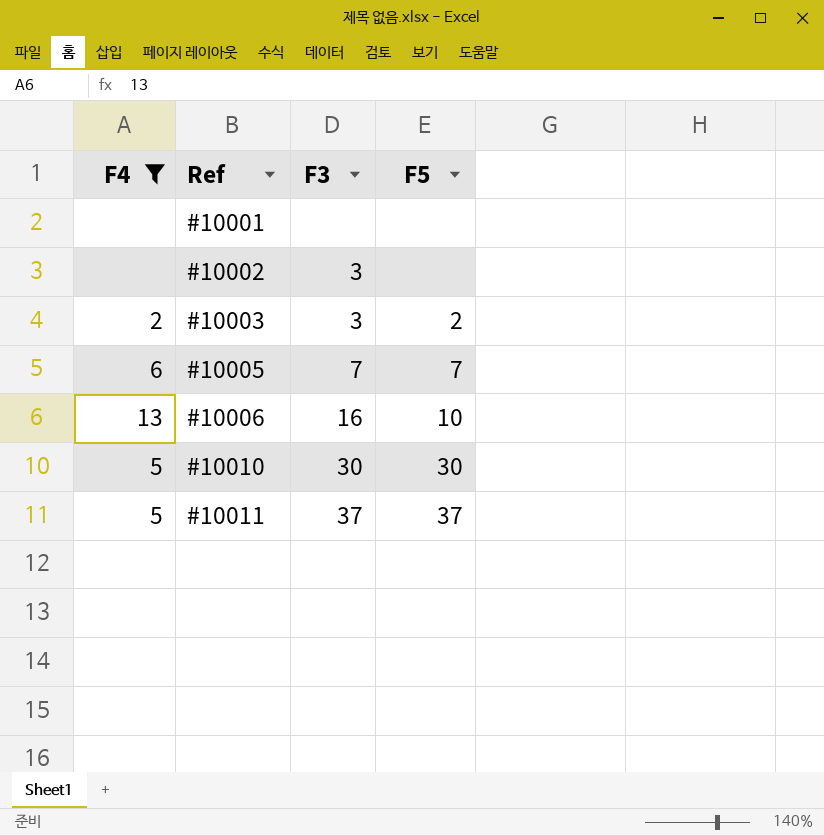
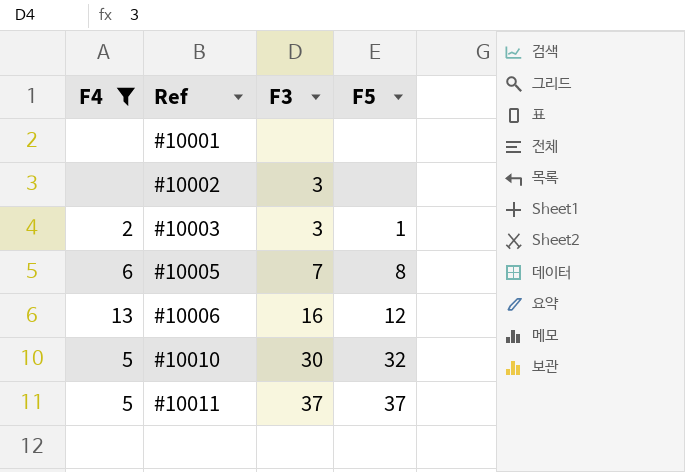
#10003 | F5: 2 -> 1
#10005 | F5: 7 -> 8
#10006 | F5: 10 -> 12
#10010 | F5: 30 -> 32

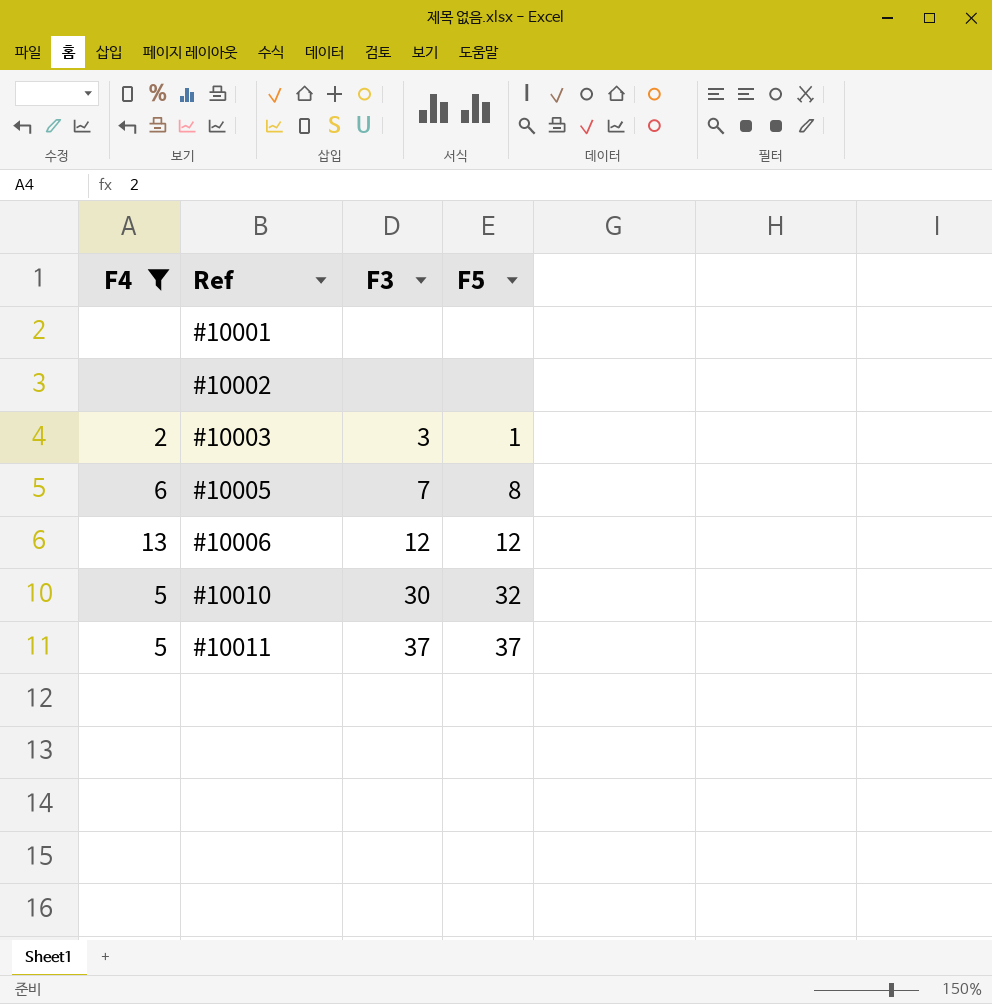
#10002 | F3: 3 -> none
#10006 | F3: 16 -> 12

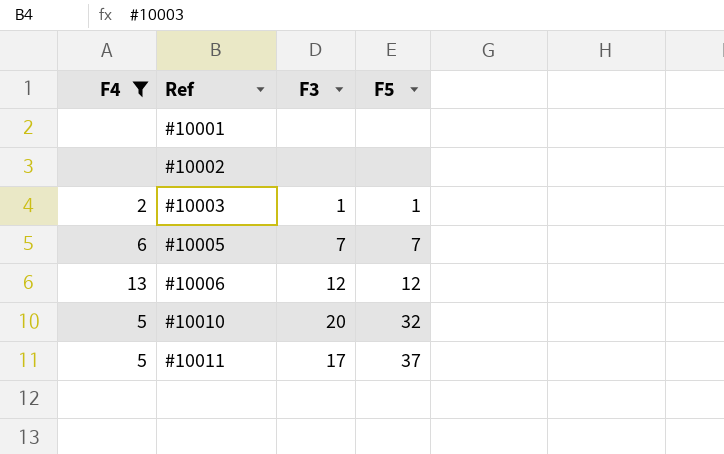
#10003 | F3: 3 -> 1
#10005 | F5: 8 -> 7
#10010 | F3: 30 -> 20
#10011 | F3: 37 -> 17

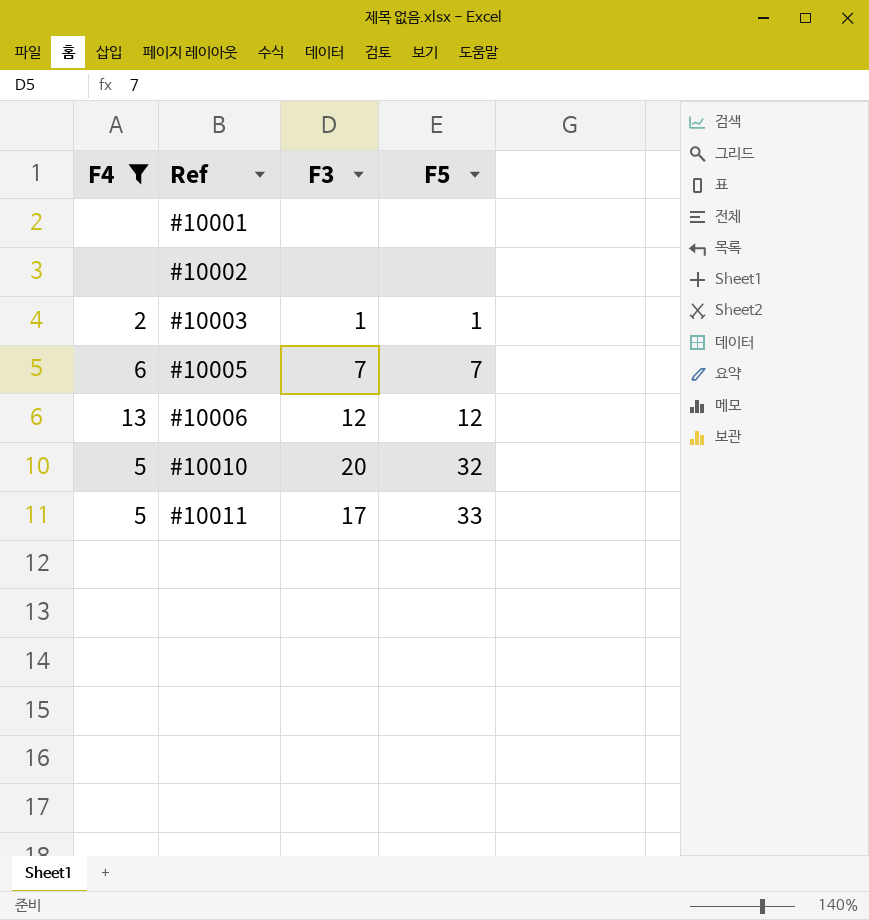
#10011 | F5: 37 -> 33

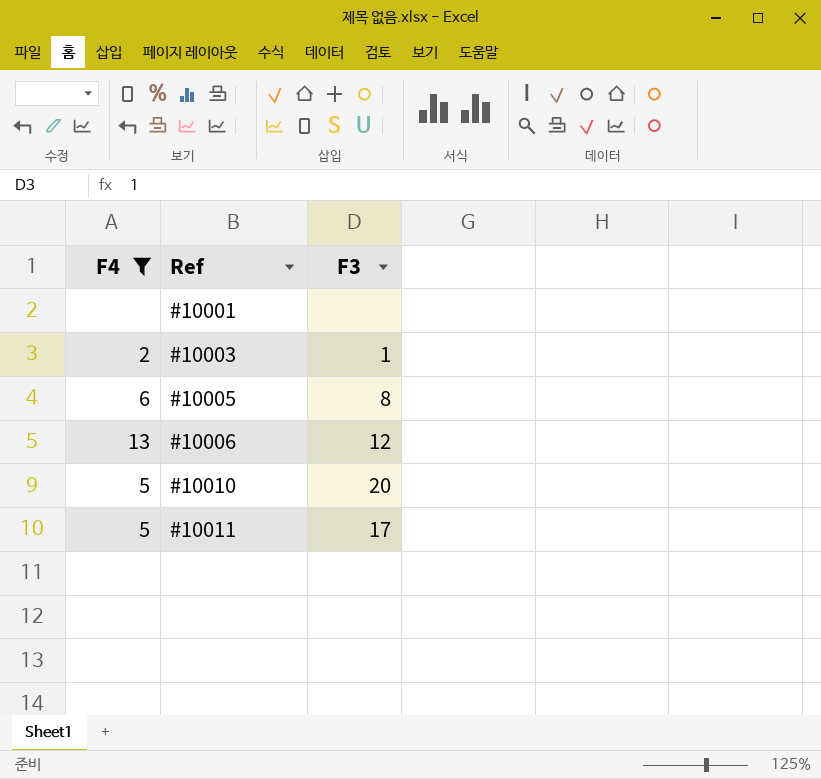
column F5 | position: 4 -> none
row #10002: none | none | none -> none
#10005 | F3: 7 -> 8

